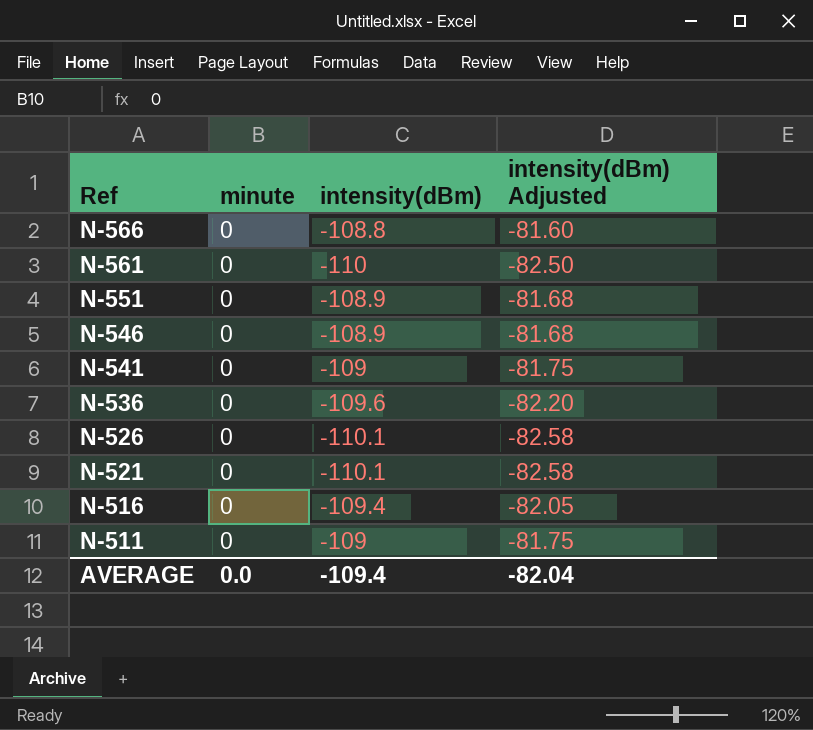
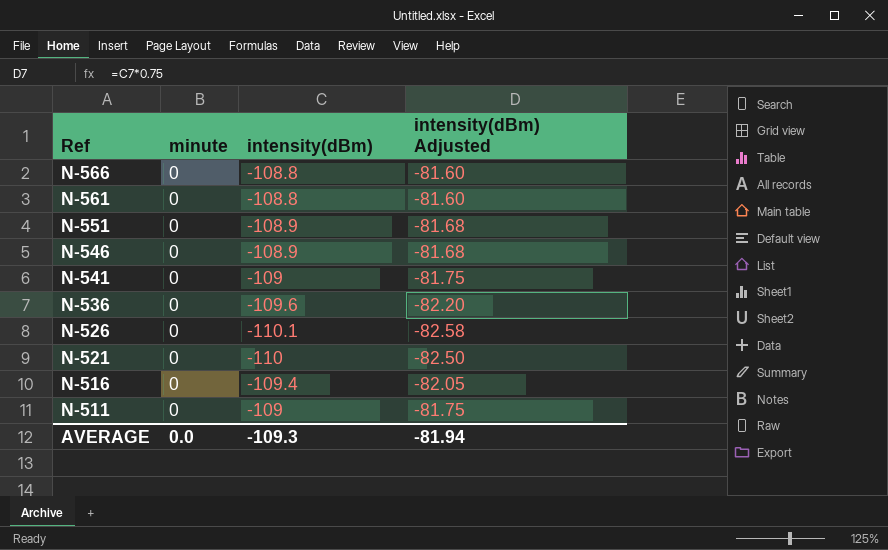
N-561 | intensity(dBm): -110 -> -108.8
N-561 | intensity(dBm) Adjusted: -82.50 -> -81.60
N-521 | intensity(dBm): -110.1 -> -110
N-521 | intensity(dBm) Adjusted: -82.58 -> -82.50
AVERAGE | intensity(dBm): -109.4 -> -109.3
AVERAGE | intensity(dBm) Adjusted: -82.04 -> -81.94

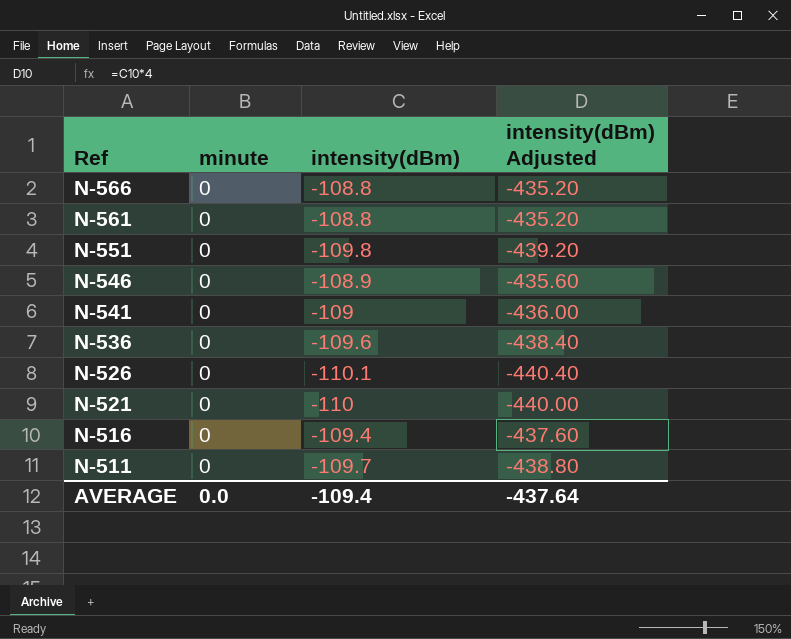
column intensity(dBm) Adjusted | formula: [intensity(dBm)] * 0.75 -> [intensity(dBm)] * 4
N-551 | intensity(dBm): -108.9 -> -109.8
N-511 | intensity(dBm): -109 -> -109.7
AVERAGE | intensity(dBm): -109.3 -> -109.4
AVERAGE | intensity(dBm) Adjusted: -81.94 -> -437.64

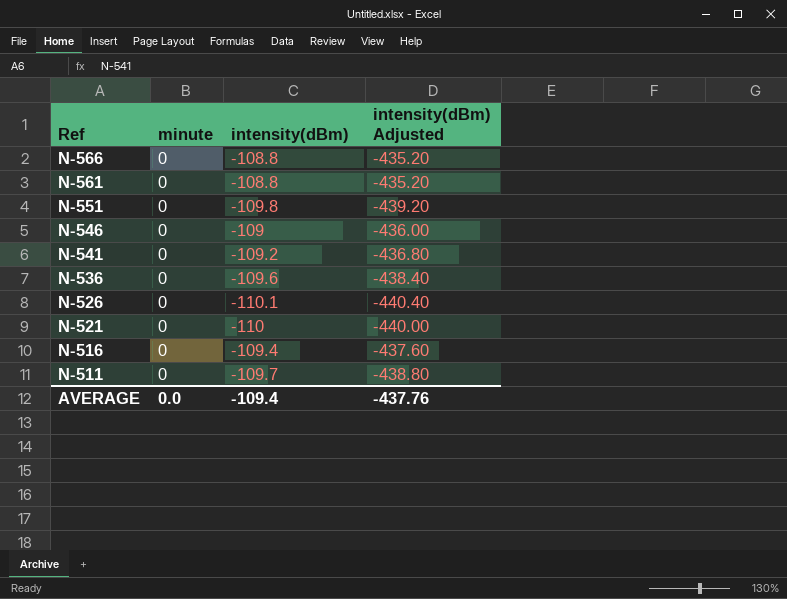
N-546 | intensity(dBm): -108.9 -> -109
N-546 | intensity(dBm) Adjusted: -435.60 -> -436.00
N-541 | intensity(dBm): -109 -> -109.2
N-541 | intensity(dBm) Adjusted: -436.00 -> -436.80
AVERAGE | intensity(dBm) Adjusted: -437.64 -> -437.76

